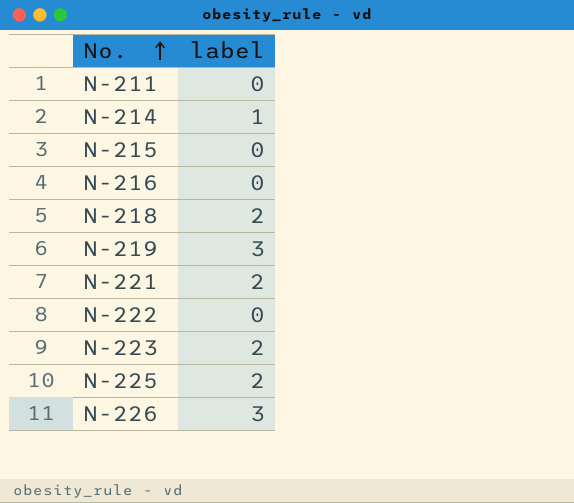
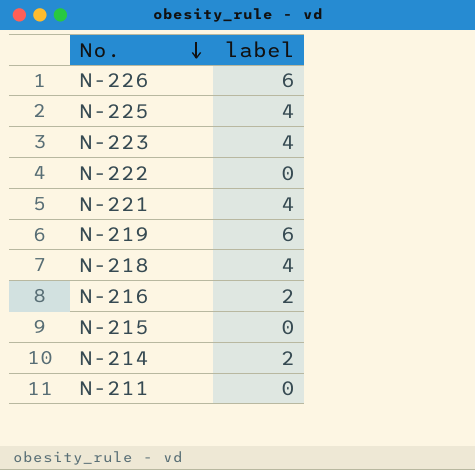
row order: No. ascending -> No. descending
N-226 | label: 3 -> 6
N-225 | label: 2 -> 4
N-223 | label: 2 -> 4
N-221 | label: 2 -> 4
N-219 | label: 3 -> 6
N-218 | label: 2 -> 4
N-216 | label: 0 -> 2
N-214 | label: 1 -> 2

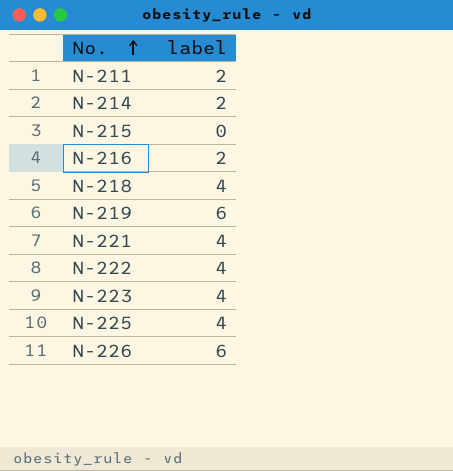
row order: No. descending -> No. ascending
N-211 | label: 0 -> 2
N-222 | label: 0 -> 4

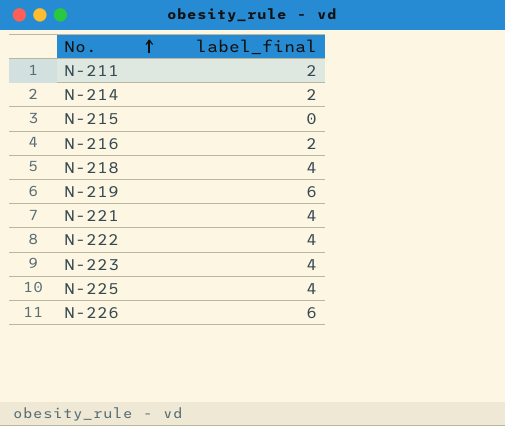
column name: label -> label_final

